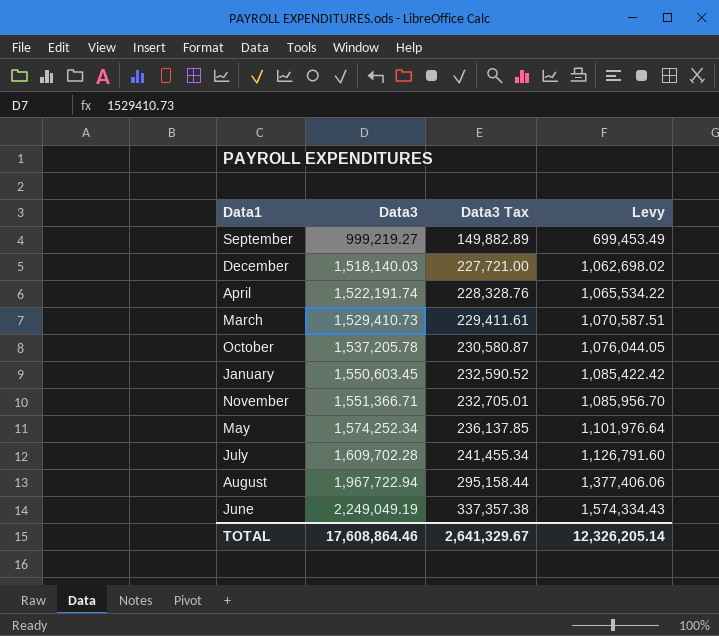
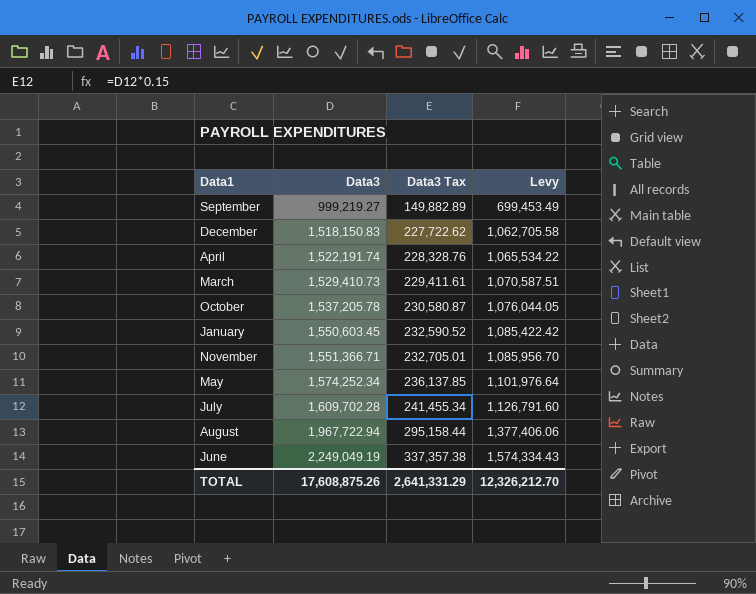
December | Data3: 1,518,140.03 -> 1,518,150.83
December | Data3 Tax: 227,721.00 -> 227,722.62
December | Levy: 1,062,698.02 -> 1,062,705.58
TOTAL | Data3: 17,608,864.46 -> 17,608,875.26
TOTAL | Data3 Tax: 2,641,329.67 -> 2,641,331.29
TOTAL | Levy: 12,326,205.14 -> 12,326,212.70

